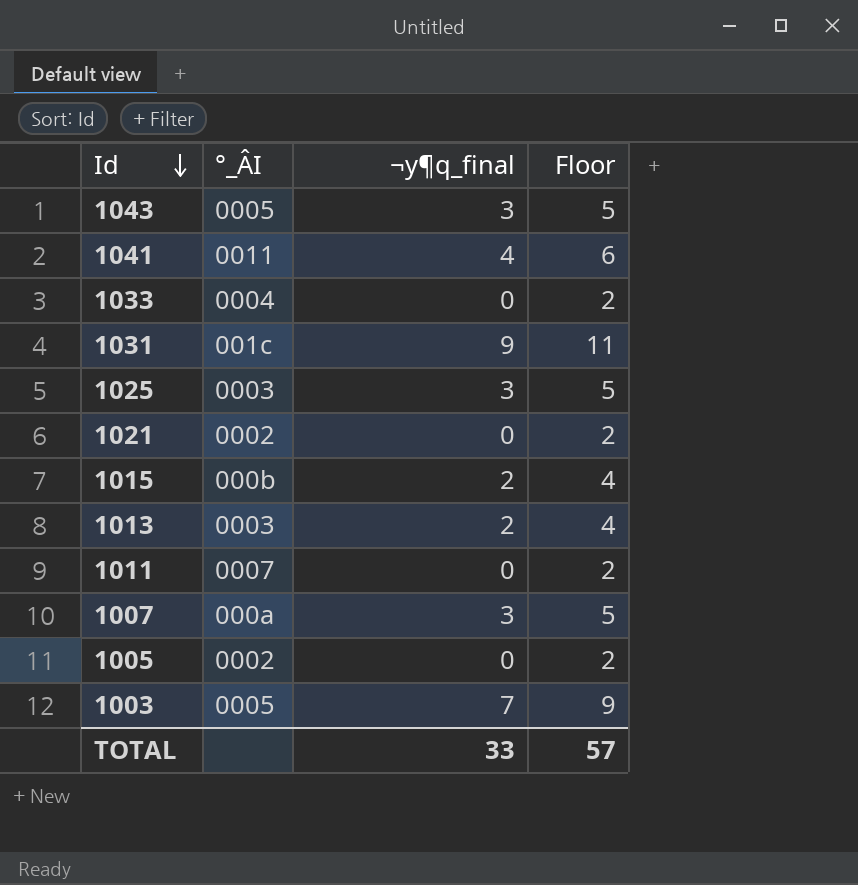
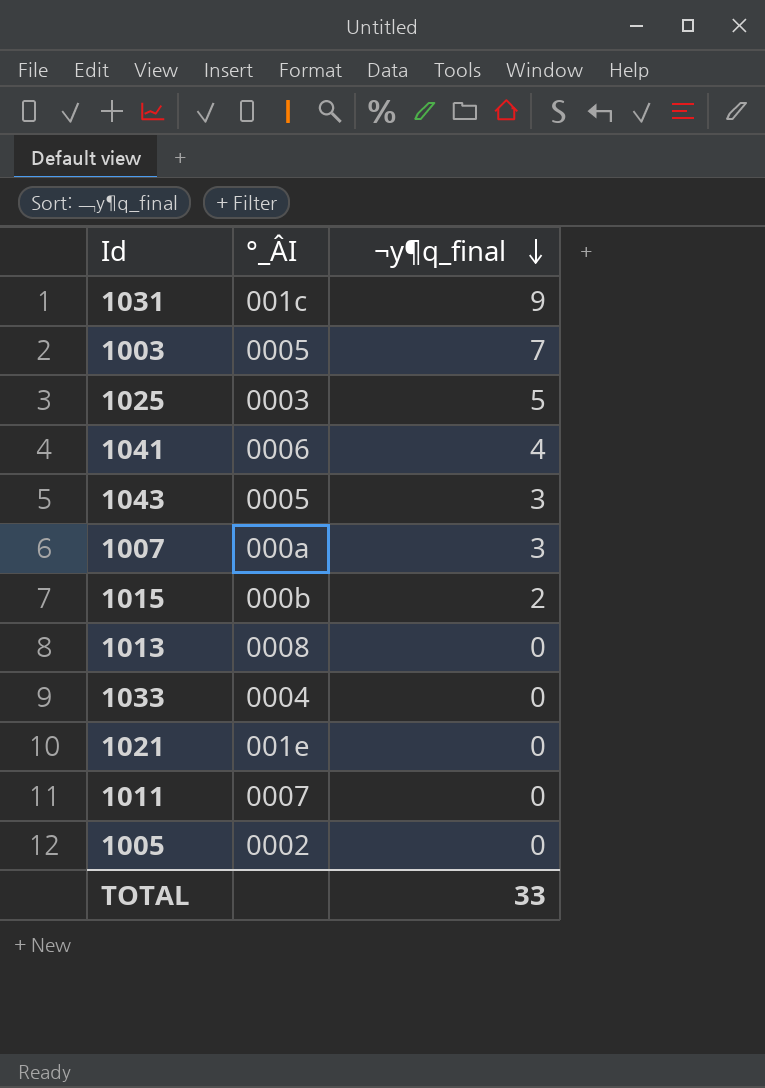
row order: Id descending -> ¬y¶q_final descending
column Floor | formula: [¬y¶q_final] + 2 -> none
1025 | ¬y¶q_final: 3 -> 5
1041 | °_ÂI: 0011 -> 0006
1013 | °_ÂI: 0003 -> 0008
1013 | ¬y¶q_final: 2 -> 0
1021 | °_ÂI: 0002 -> 001e

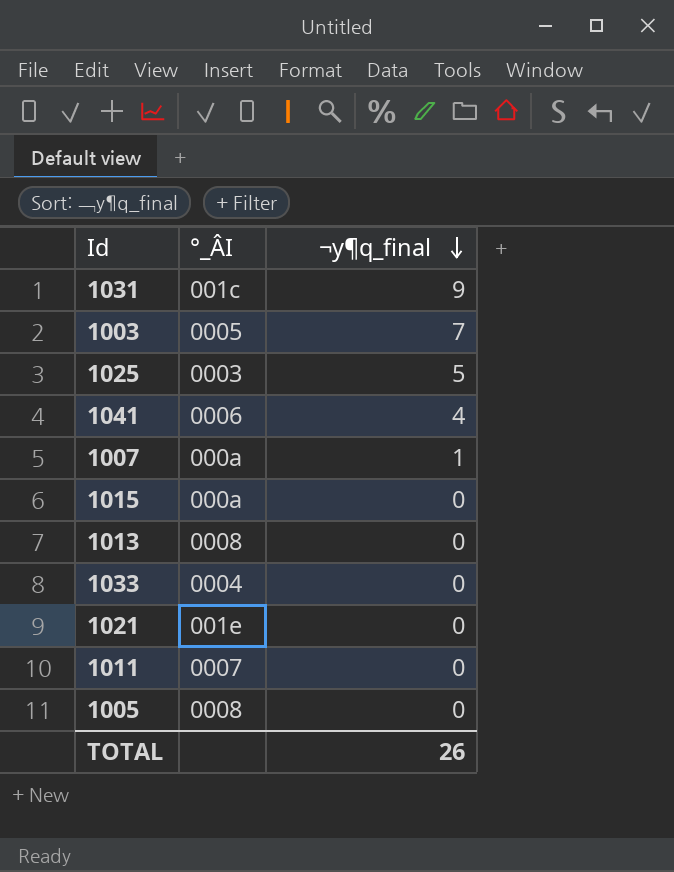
row 1043: 0005 | 3 -> none
1007 | ¬y¶q_final: 3 -> 1
1015 | °_ÂI: 000b -> 000a
1015 | ¬y¶q_final: 2 -> 0
1005 | °_ÂI: 0002 -> 0008
TOTAL | ¬y¶q_final: 33 -> 26

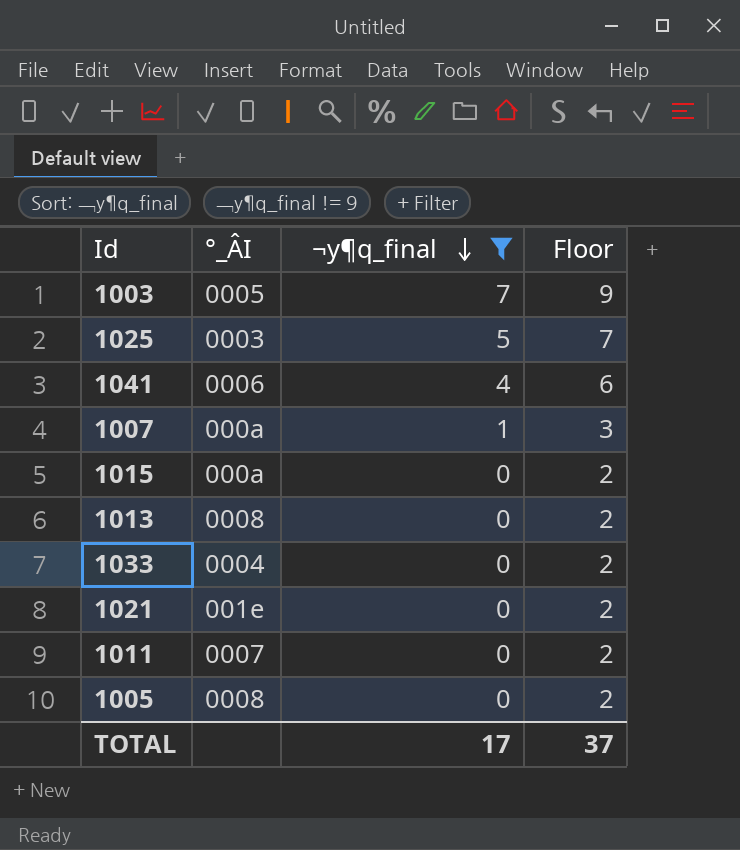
filter: none -> ¬y¶q_final != 9
column Floor | formula: none -> [¬y¶q_final] + 2
TOTAL | ¬y¶q_final: 26 -> 17

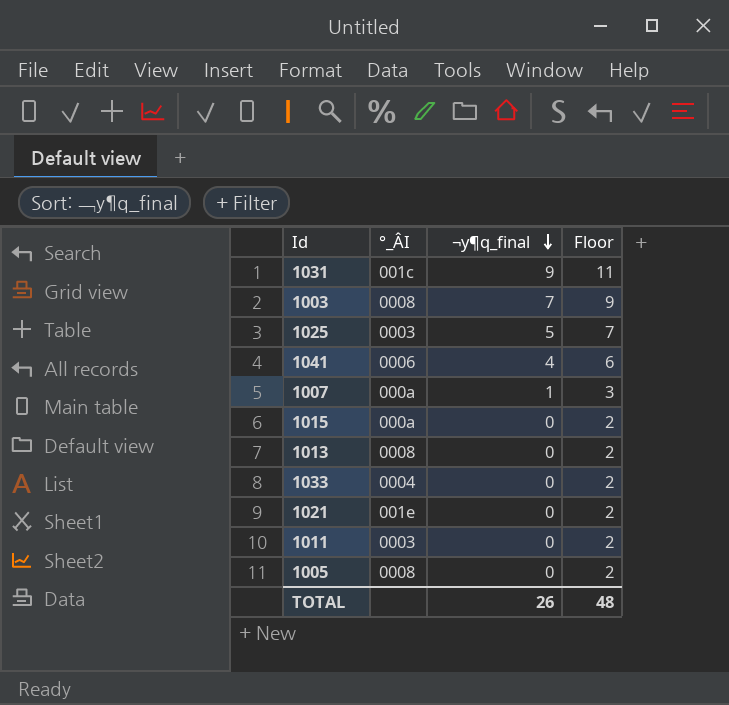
filter: ¬y¶q_final != 9 -> none
1003 | °_ÂI: 0005 -> 0008
1011 | °_ÂI: 0007 -> 0003
TOTAL | ¬y¶q_final: 17 -> 26
TOTAL | Floor: 37 -> 48

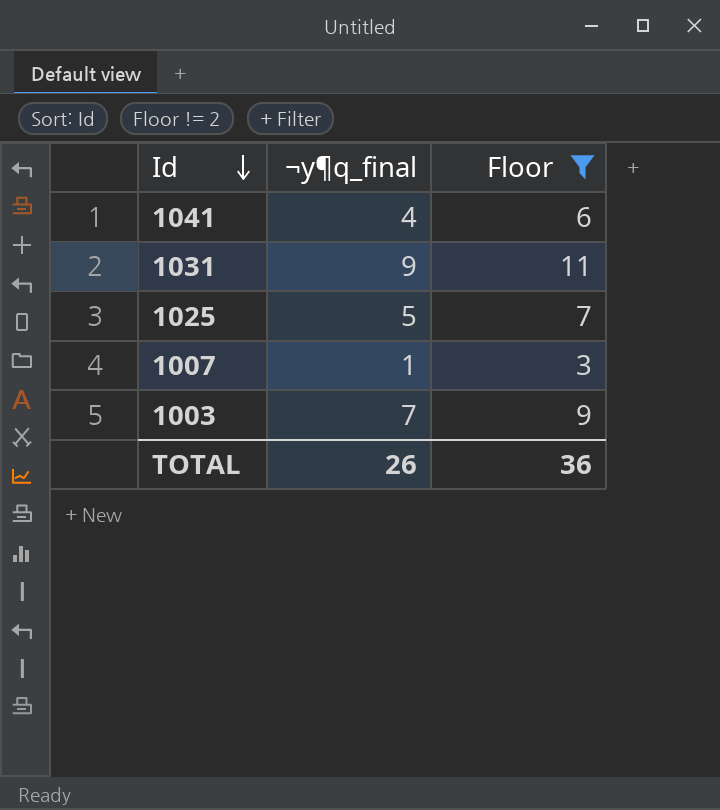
filter: none -> Floor != 2
row order: ¬y¶q_final descending -> Id descending
column °_ÂI | position: 2 -> none
TOTAL | Floor: 48 -> 36

